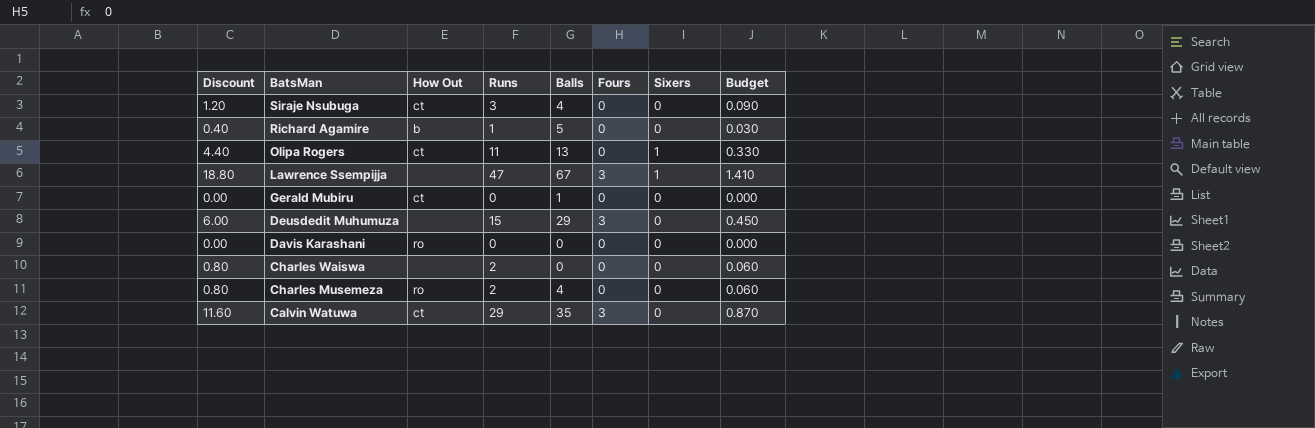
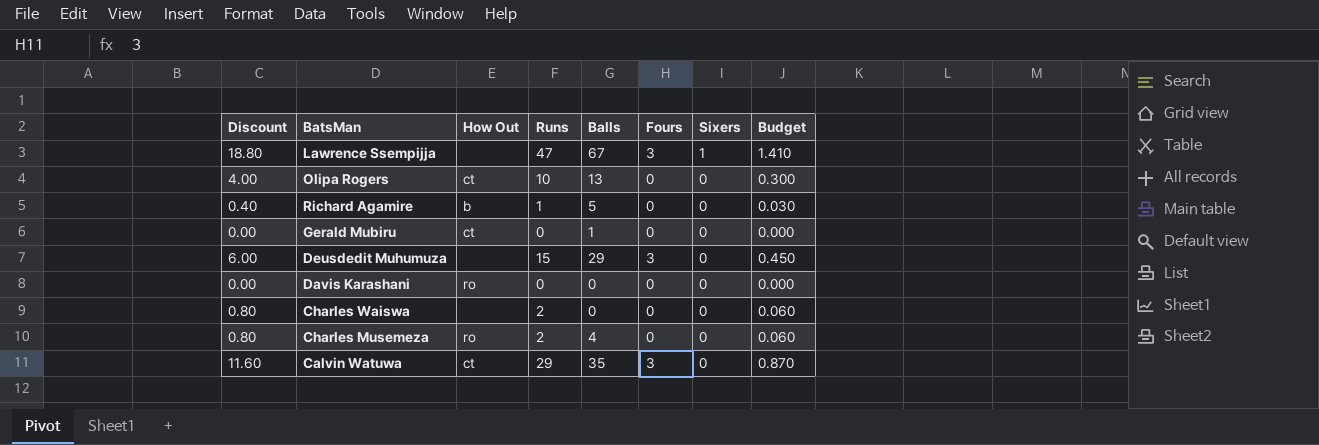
row order: BatsMan descending -> Sixers descending
row Siraje Nsubuga: 1.20 | ct | 3 | 4 | 0 | 0 | 0.090 -> none
Olipa Rogers | Discount: 4.40 -> 4.00
Olipa Rogers | Runs: 11 -> 10
Olipa Rogers | Sixers: 1 -> 0
Olipa Rogers | Budget: 0.330 -> 0.300

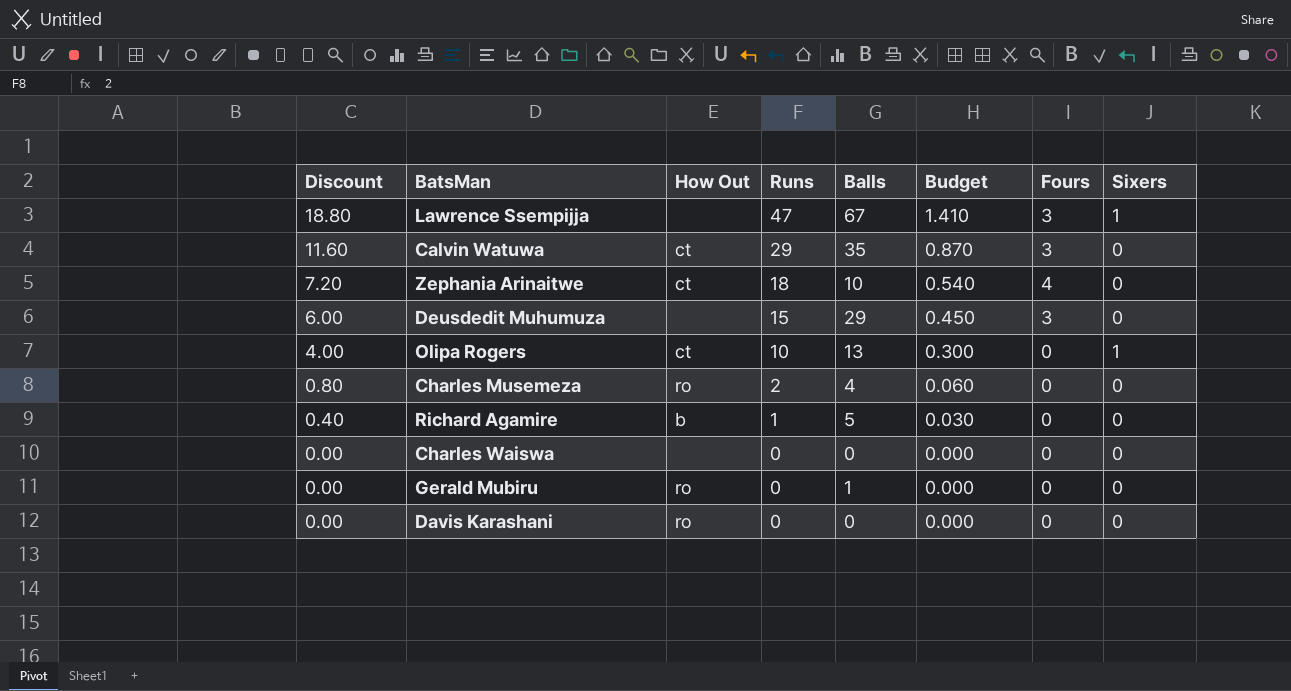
row order: Sixers descending -> Discount descending
column Budget | position: 8 -> 6
row Zephania Arinaitwe: none -> 7.20 | ct | 18 | 10 | 0.540 | 4 | 0
Olipa Rogers | Sixers: 0 -> 1
Charles Waiswa | Discount: 0.80 -> 0.00
Charles Waiswa | Runs: 2 -> 0
Charles Waiswa | Budget: 0.060 -> 0.000
Gerald Mubiru | How Out: ct -> ro

